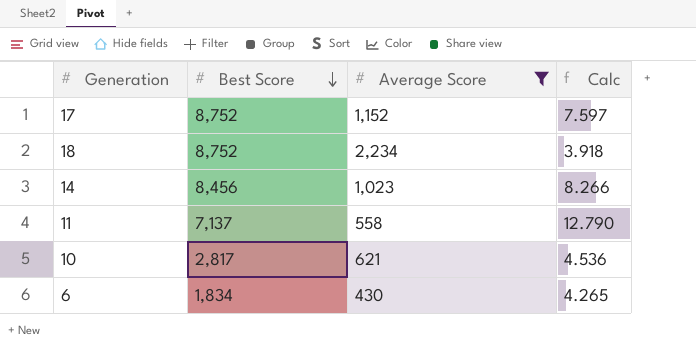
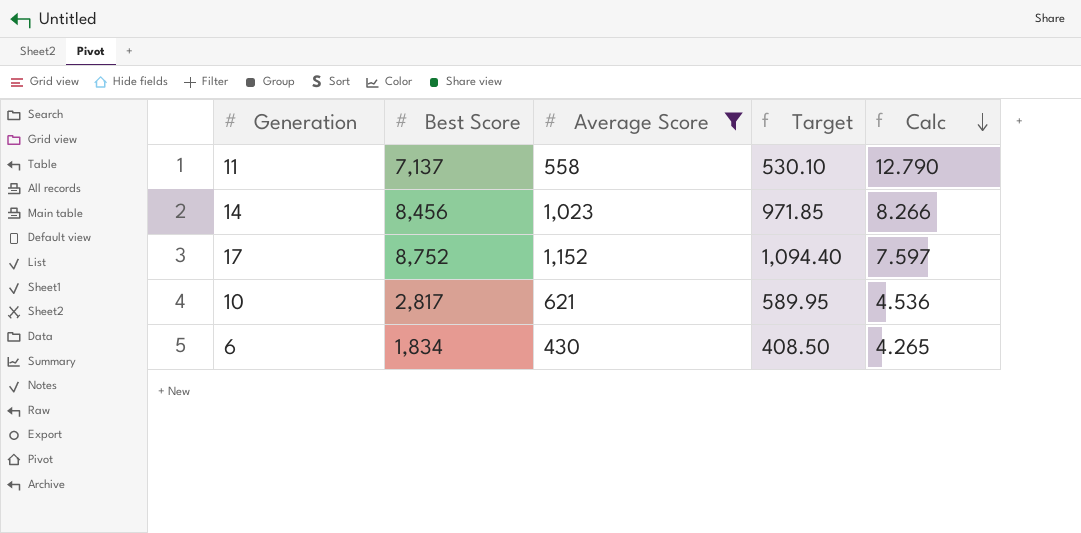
row order: Best Score descending -> Calc descending
column Target | formula: none -> [Average Score] * 0.95
row 18: 8,752 | 2,234 | 3.918 -> none

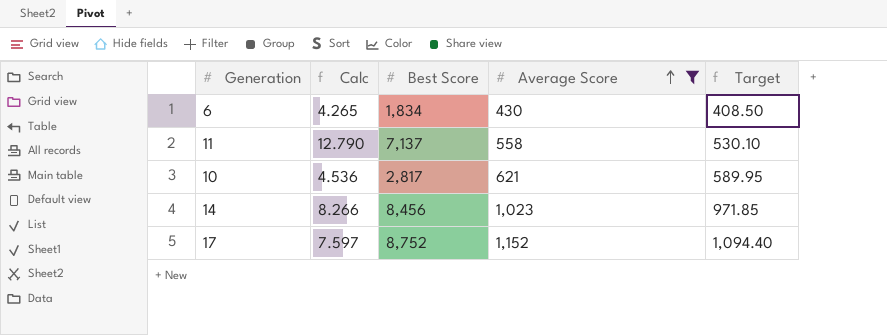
row order: Calc descending -> Average Score ascending
column Calc | position: 5 -> 2

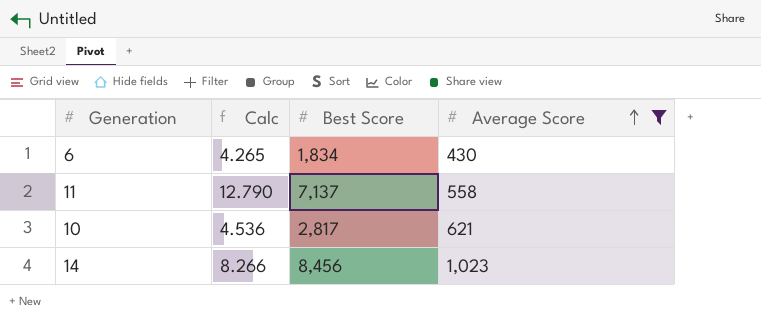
column Target | formula: [Average Score] * 0.95 -> none
row 17: 7.597 | 8,752 | 1,152 | 1,094.40 -> none

